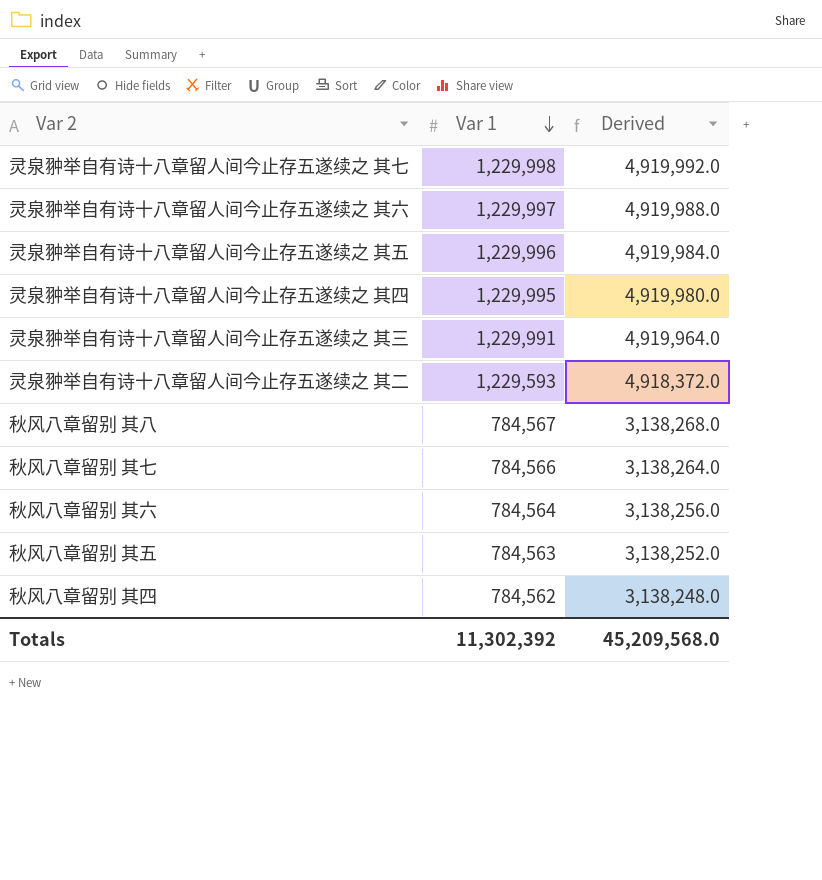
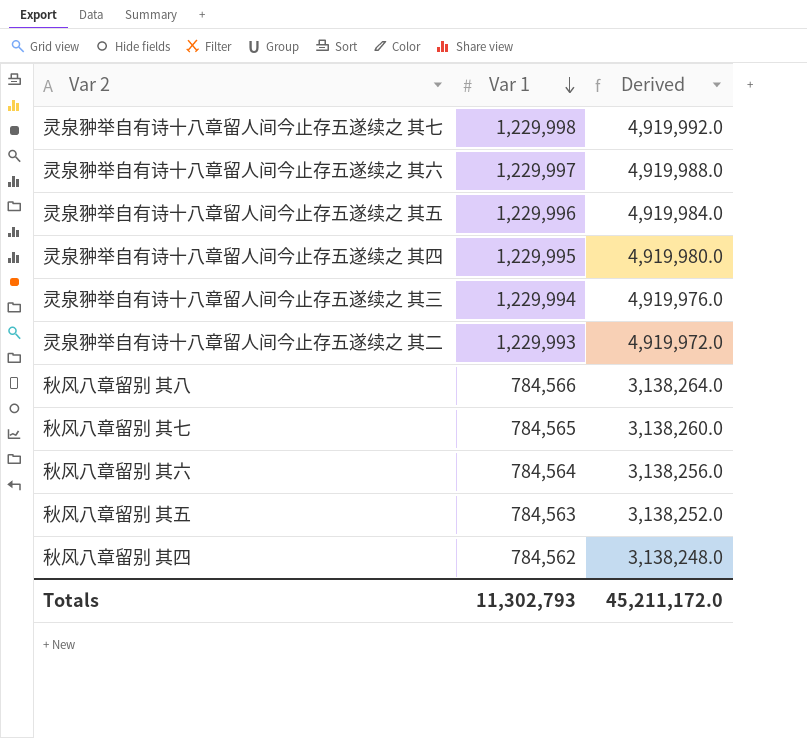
灵泉翀举自有诗十八章留人间今止存五遂续之 其三 | Var 1: 1,229,991 -> 1,229,994
灵泉翀举自有诗十八章留人间今止存五遂续之 其三 | Derived: 4,919,964.0 -> 4,919,976.0
灵泉翀举自有诗十八章留人间今止存五遂续之 其二 | Var 1: 1,229,593 -> 1,229,993
灵泉翀举自有诗十八章留人间今止存五遂续之 其二 | Derived: 4,918,372.0 -> 4,919,972.0
秋风八章留别 其八 | Var 1: 784,567 -> 784,566
秋风八章留别 其八 | Derived: 3,138,268.0 -> 3,138,264.0
秋风八章留别 其七 | Var 1: 784,566 -> 784,565
秋风八章留别 其七 | Derived: 3,138,264.0 -> 3,138,260.0
Totals | Var 1: 11,302,392 -> 11,302,793
Totals | Derived: 45,209,568.0 -> 45,211,172.0

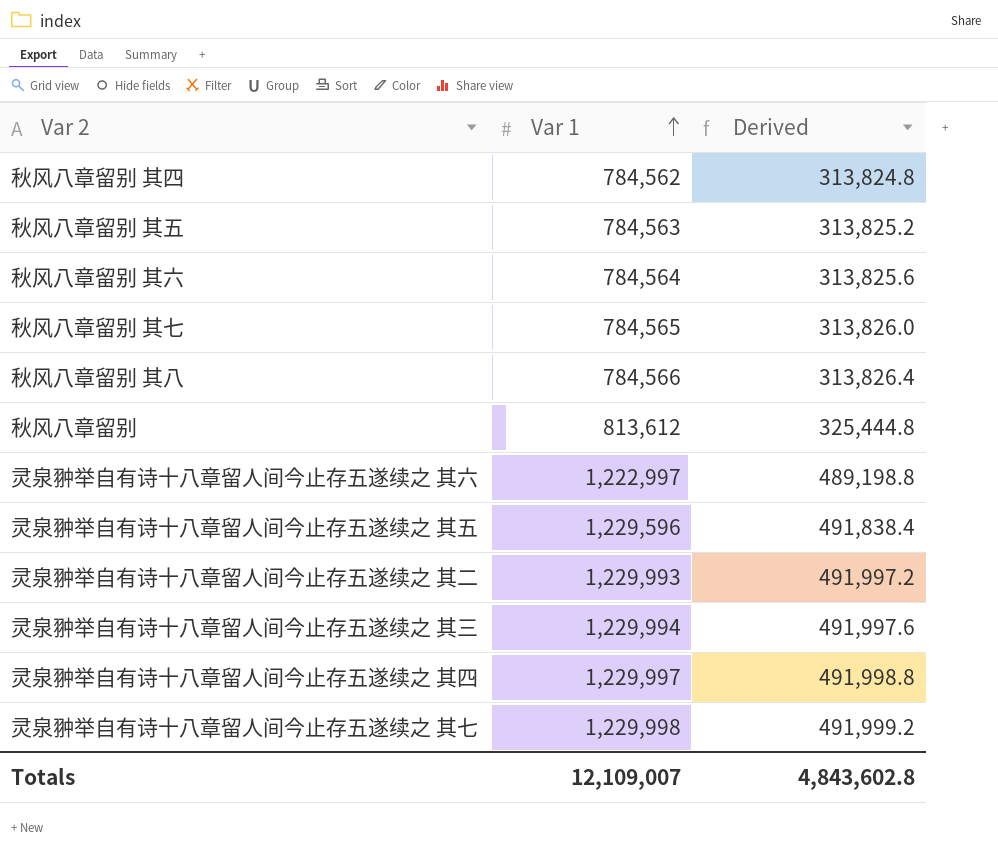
row order: Var 1 descending -> Var 1 ascending
column Derived | formula: [Var 1] * 4 -> [Var 1] * 0.4
row 秋风八章留别: none -> 813,612 | 325,444.8
灵泉翀举自有诗十八章留人间今止存五遂续之 其六 | Var 1: 1,229,997 -> 1,222,997
灵泉翀举自有诗十八章留人间今止存五遂续之 其五 | Var 1: 1,229,996 -> 1,229,596
灵泉翀举自有诗十八章留人间今止存五遂续之 其四 | Var 1: 1,229,995 -> 1,229,997
Totals | Var 1: 11,302,793 -> 12,109,007
Totals | Derived: 45,211,172.0 -> 4,843,602.8

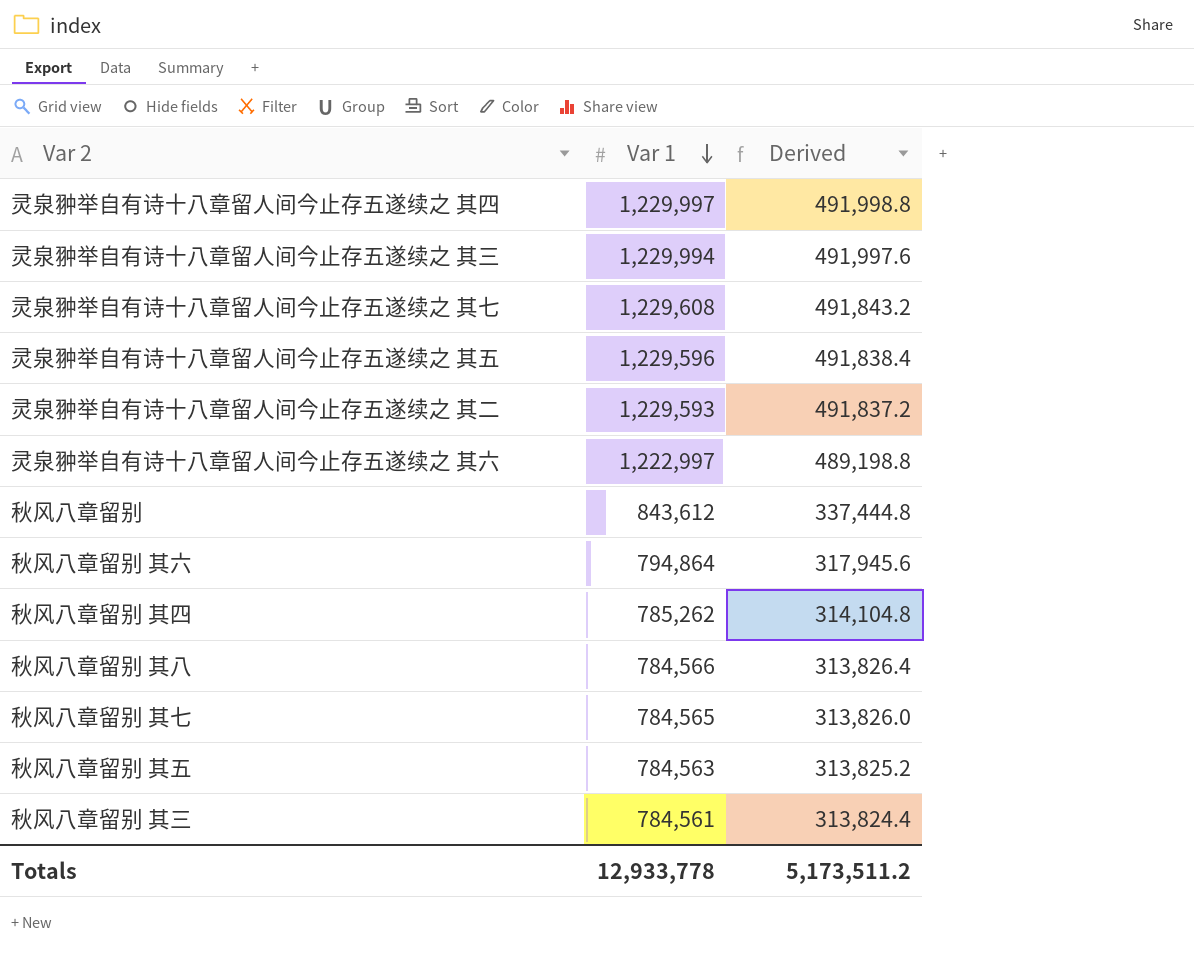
row order: Var 1 ascending -> Var 1 descending
灵泉翀举自有诗十八章留人间今止存五遂续之 其七 | Var 1: 1,229,998 -> 1,229,608
灵泉翀举自有诗十八章留人间今止存五遂续之 其七 | Derived: 491,999.2 -> 491,843.2
灵泉翀举自有诗十八章留人间今止存五遂续之 其二 | Var 1: 1,229,993 -> 1,229,593
灵泉翀举自有诗十八章留人间今止存五遂续之 其二 | Derived: 491,997.2 -> 491,837.2
秋风八章留别 | Var 1: 813,612 -> 843,612
秋风八章留别 | Derived: 325,444.8 -> 337,444.8
秋风八章留别 其六 | Var 1: 784,564 -> 794,864
秋风八章留别 其六 | Derived: 313,825.6 -> 317,945.6
秋风八章留别 其四 | Var 1: 784,562 -> 785,262
秋风八章留别 其四 | Derived: 313,824.8 -> 314,104.8
row 秋风八章留别 其三: none -> 784,561 | 313,824.4
Totals | Var 1: 12,109,007 -> 12,933,778
Totals | Derived: 4,843,602.8 -> 5,173,511.2

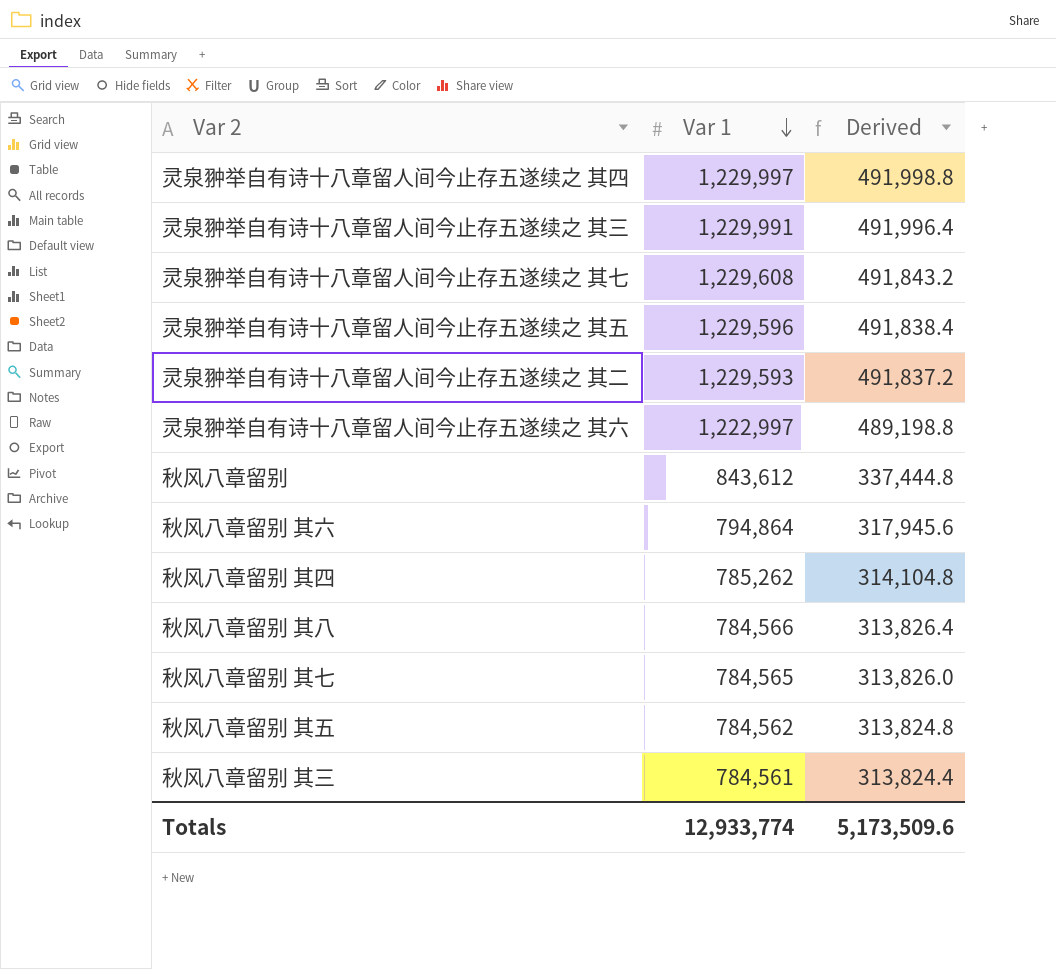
灵泉翀举自有诗十八章留人间今止存五遂续之 其三 | Var 1: 1,229,994 -> 1,229,991
灵泉翀举自有诗十八章留人间今止存五遂续之 其三 | Derived: 491,997.6 -> 491,996.4
秋风八章留别 其五 | Var 1: 784,563 -> 784,562
秋风八章留别 其五 | Derived: 313,825.2 -> 313,824.8
Totals | Var 1: 12,933,778 -> 12,933,774
Totals | Derived: 5,173,511.2 -> 5,173,509.6

